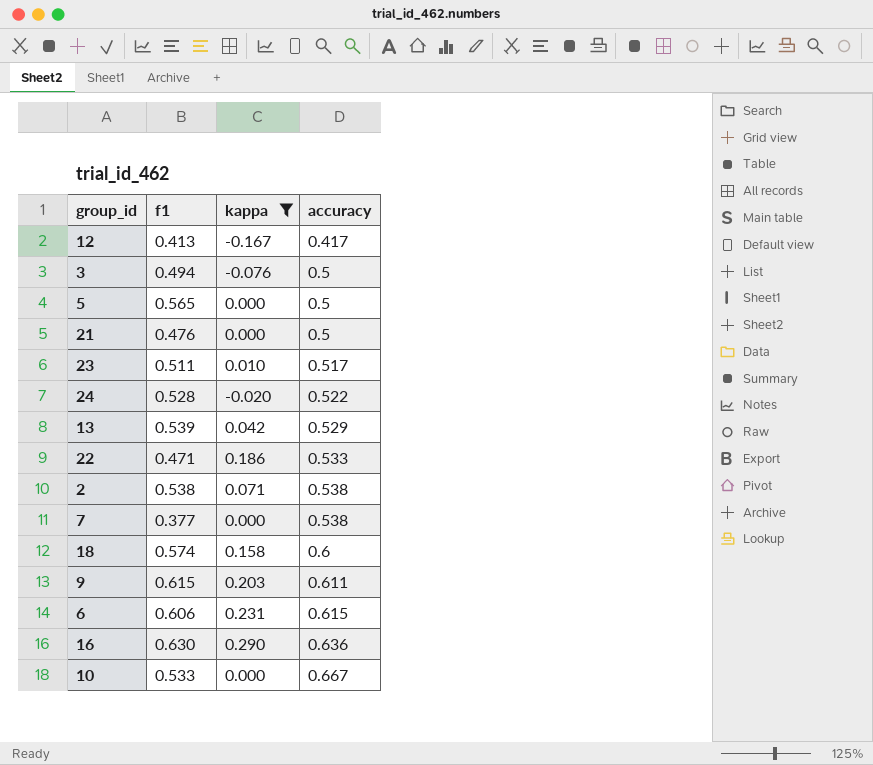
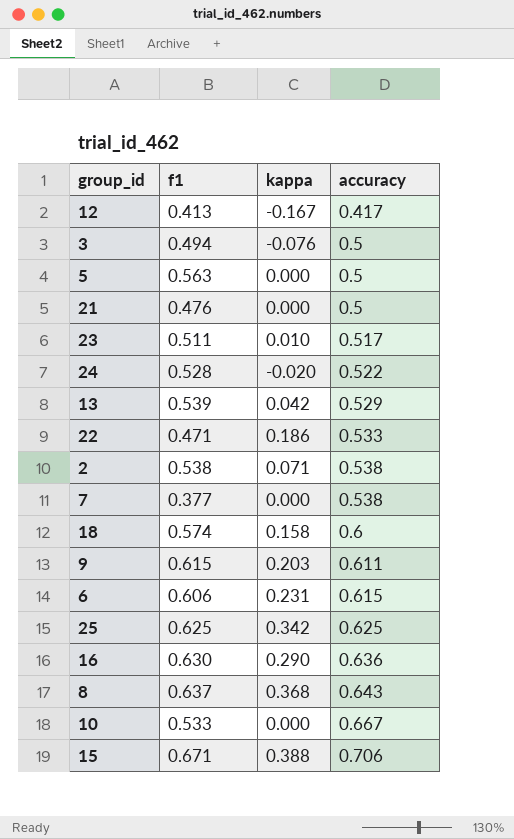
filter: kappa <= 0.290 -> none
5 | f1: 0.565 -> 0.563

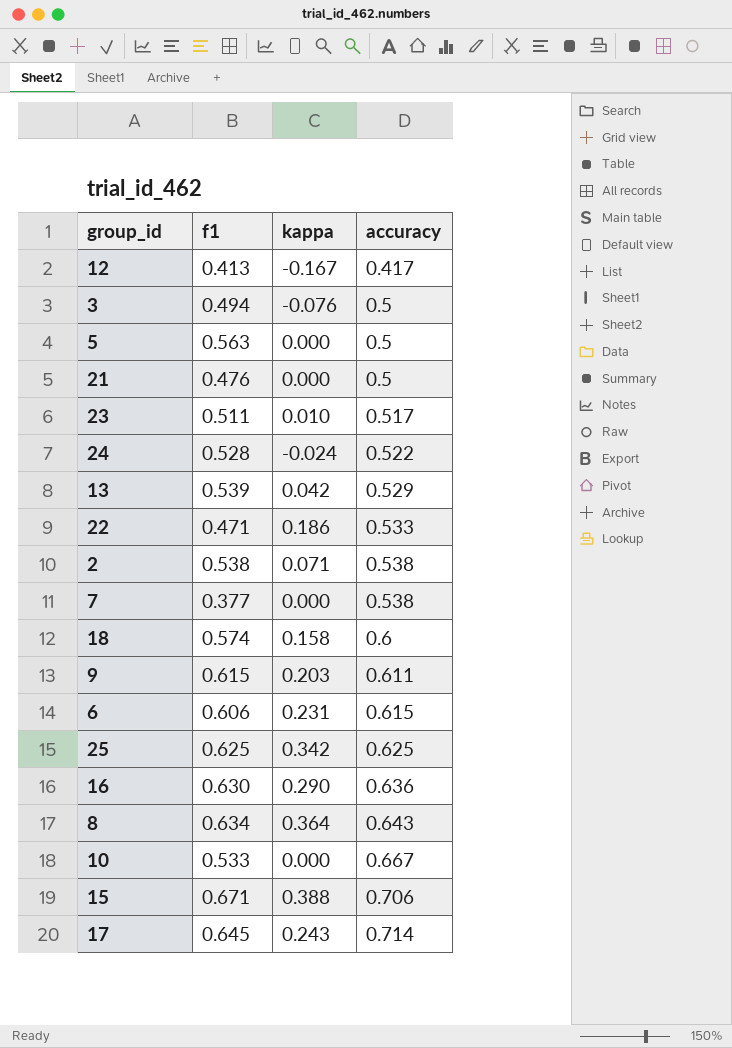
24 | kappa: -0.020 -> -0.024
8 | f1: 0.637 -> 0.634
8 | kappa: 0.368 -> 0.364
row 17: none -> 0.645 | 0.243 | 0.714

